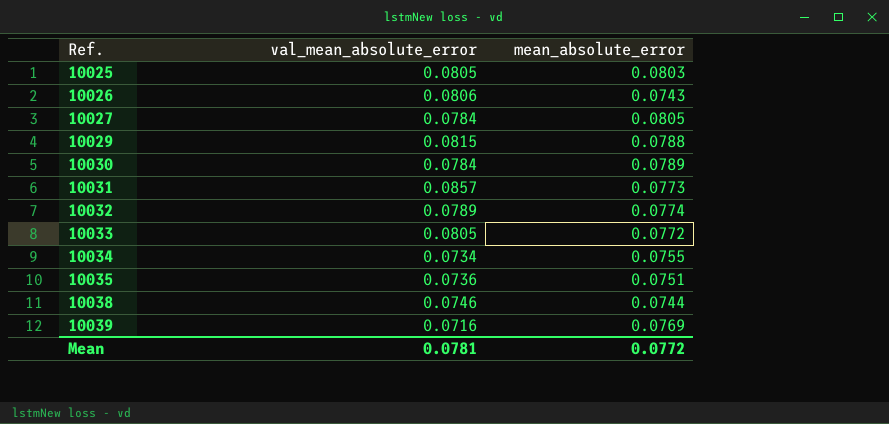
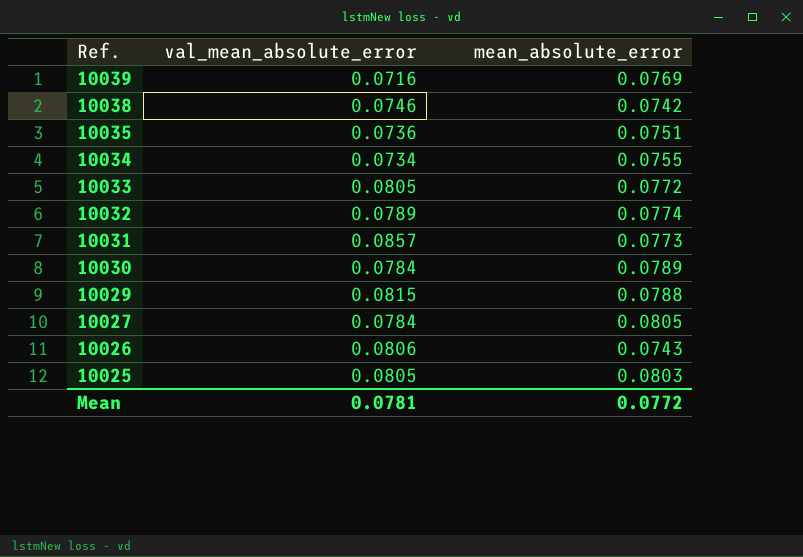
row order: Ref. ascending -> Ref. descending
10038 | mean_absolute_error: 0.0744 -> 0.0742

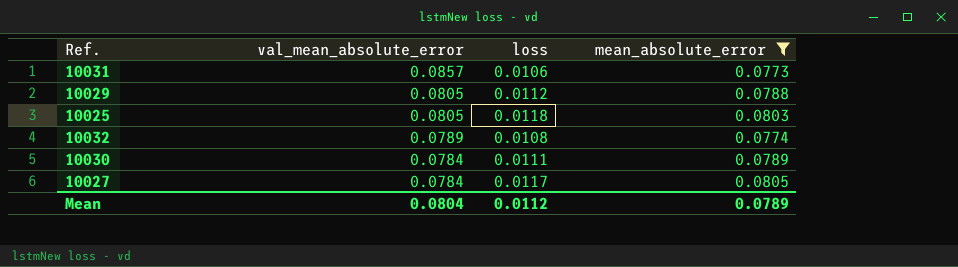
filter: none -> mean_absolute_error >= 0.0773
row order: Ref. descending -> val_mean_absolute_error descending
column loss | position: none -> 3
10029 | val_mean_absolute_error: 0.0815 -> 0.0805
Mean | val_mean_absolute_error: 0.0781 -> 0.0804
Mean | mean_absolute_error: 0.0772 -> 0.0789

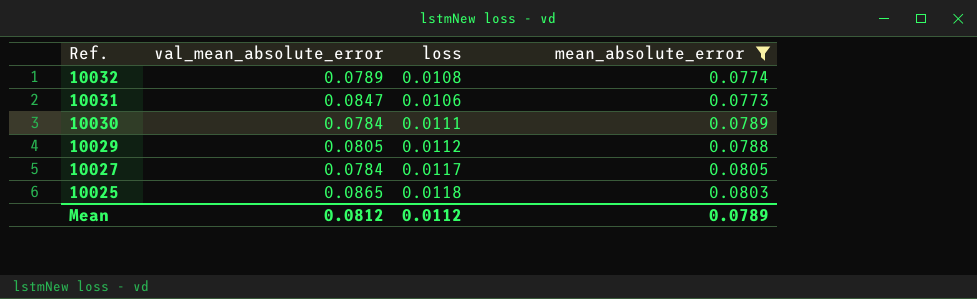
row order: val_mean_absolute_error descending -> Ref. descending
10031 | val_mean_absolute_error: 0.0857 -> 0.0847
10025 | val_mean_absolute_error: 0.0805 -> 0.0865
Mean | val_mean_absolute_error: 0.0804 -> 0.0812

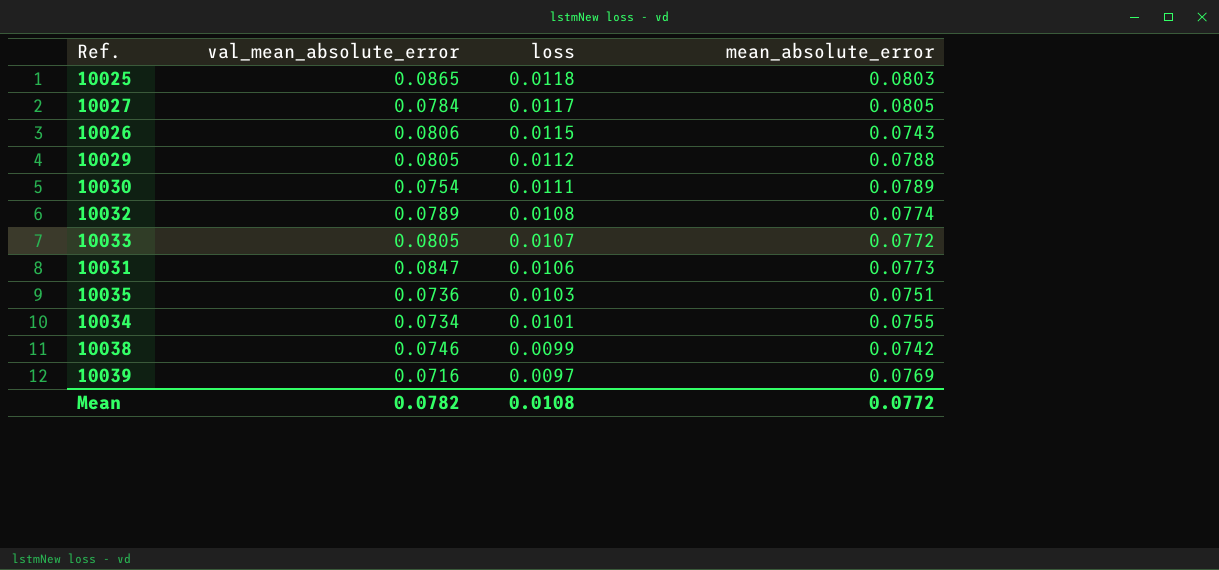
filter: mean_absolute_error >= 0.0773 -> none
row order: Ref. descending -> loss descending
10030 | val_mean_absolute_error: 0.0784 -> 0.0754
Mean | val_mean_absolute_error: 0.0812 -> 0.0782
Mean | loss: 0.0112 -> 0.0108
Mean | mean_absolute_error: 0.0789 -> 0.0772

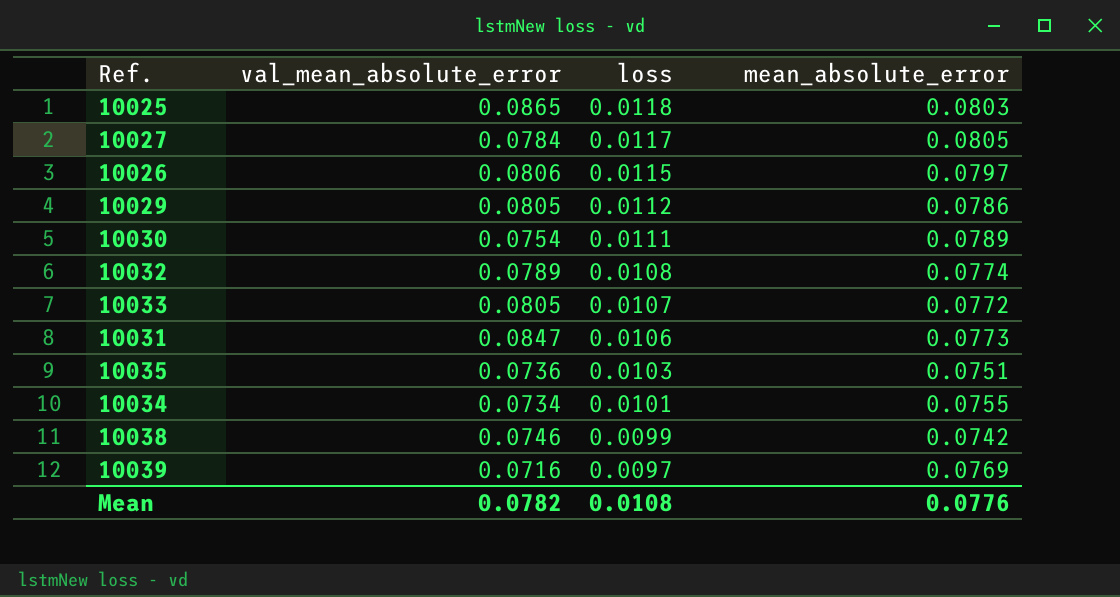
10026 | mean_absolute_error: 0.0743 -> 0.0797
10029 | mean_absolute_error: 0.0788 -> 0.0786
Mean | mean_absolute_error: 0.0772 -> 0.0776

